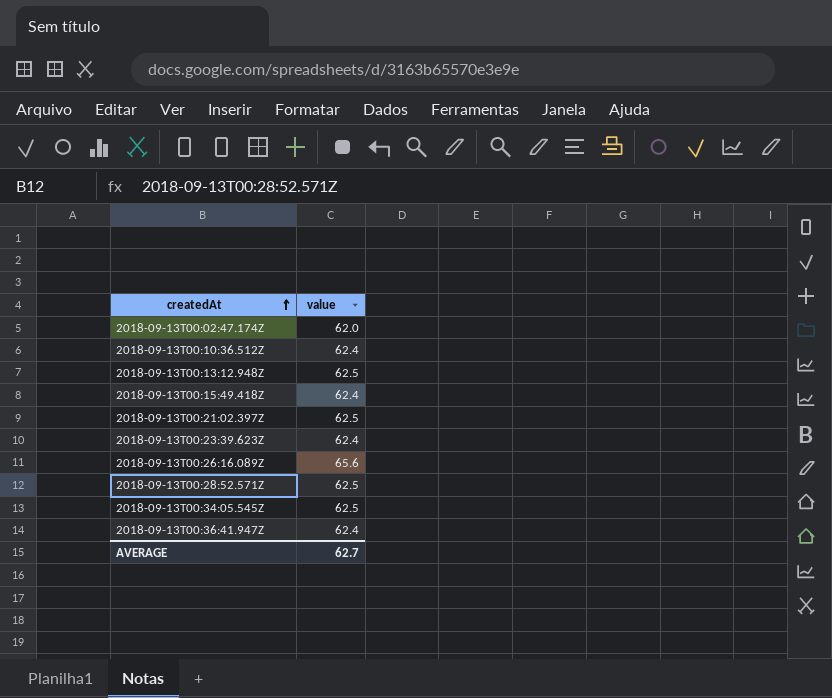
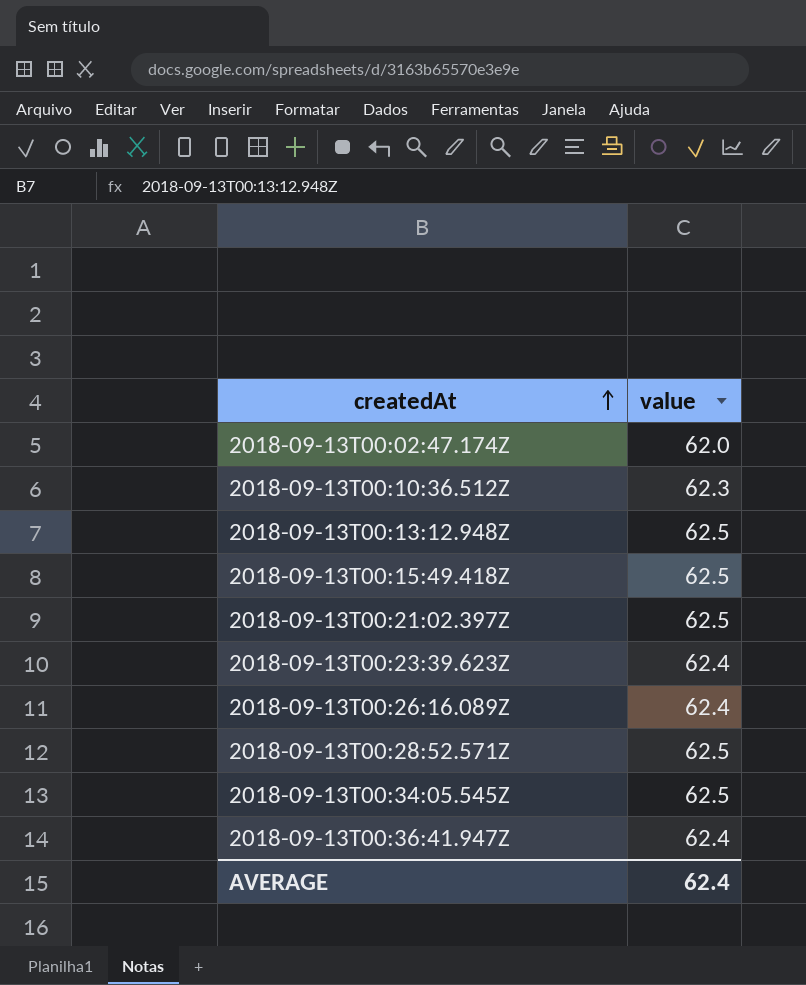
2018-09-13T00:10:36.512Z | value: 62.4 -> 62.3
2018-09-13T00:15:49.418Z | value: 62.4 -> 62.5
2018-09-13T00:26:16.089Z | value: 65.6 -> 62.4
AVERAGE | value: 62.7 -> 62.4

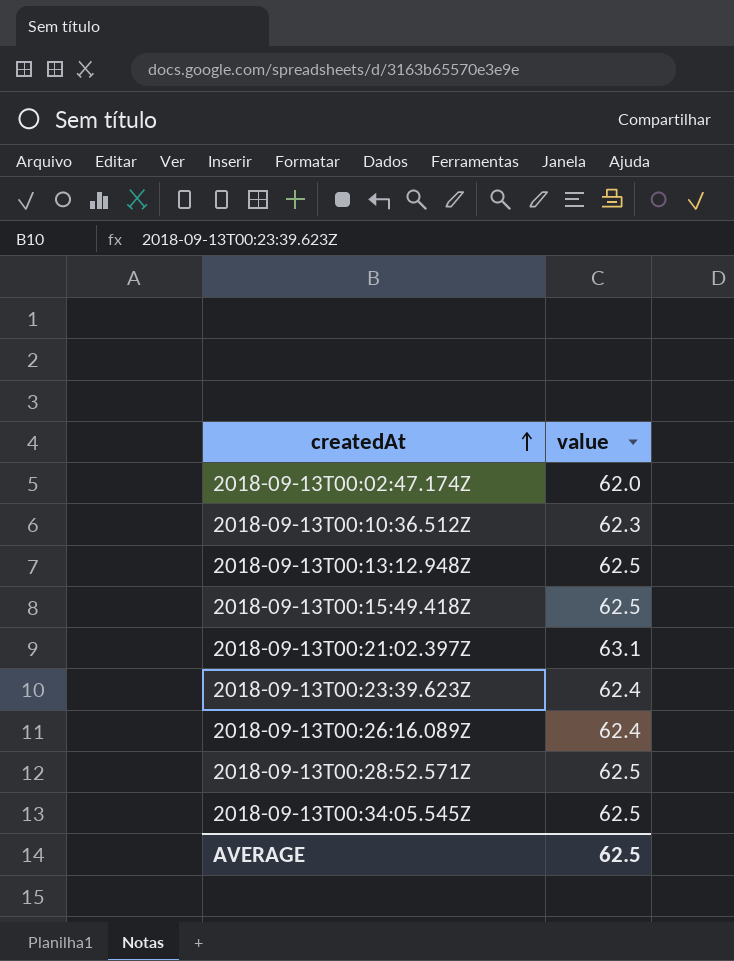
row 2018-09-13T00:36:41.947Z: 62.4 -> none
2018-09-13T00:21:02.397Z | value: 62.5 -> 63.1
AVERAGE | value: 62.4 -> 62.5

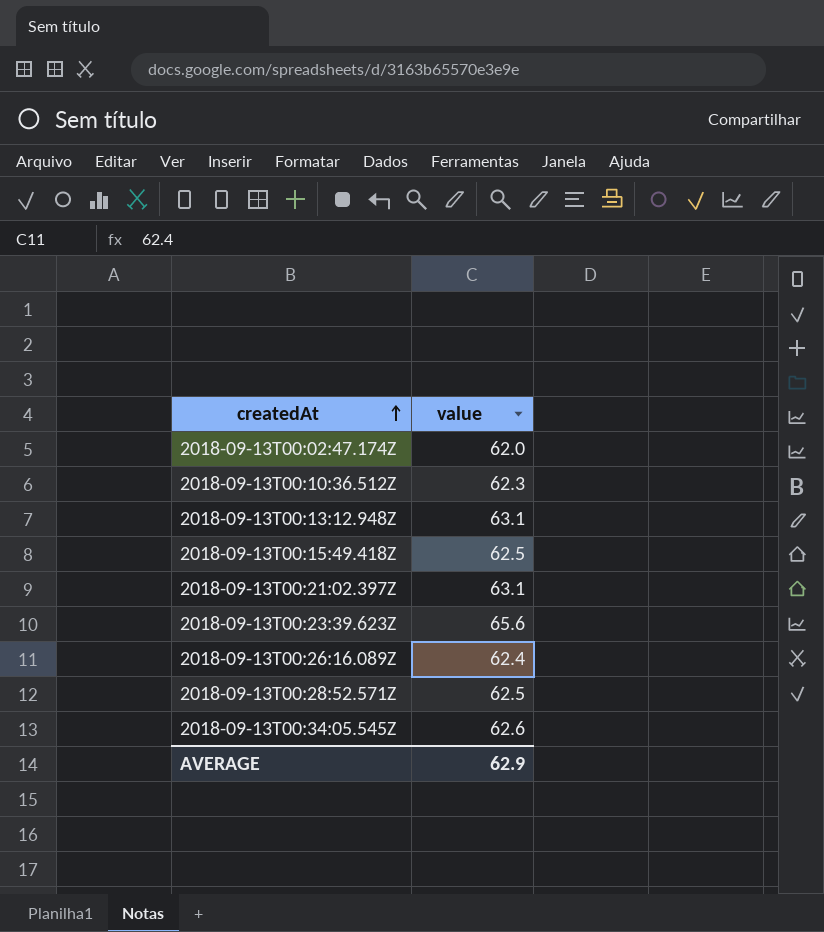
2018-09-13T00:13:12.948Z | value: 62.5 -> 63.1
2018-09-13T00:23:39.623Z | value: 62.4 -> 65.6
2018-09-13T00:34:05.545Z | value: 62.5 -> 62.6
AVERAGE | value: 62.5 -> 62.9

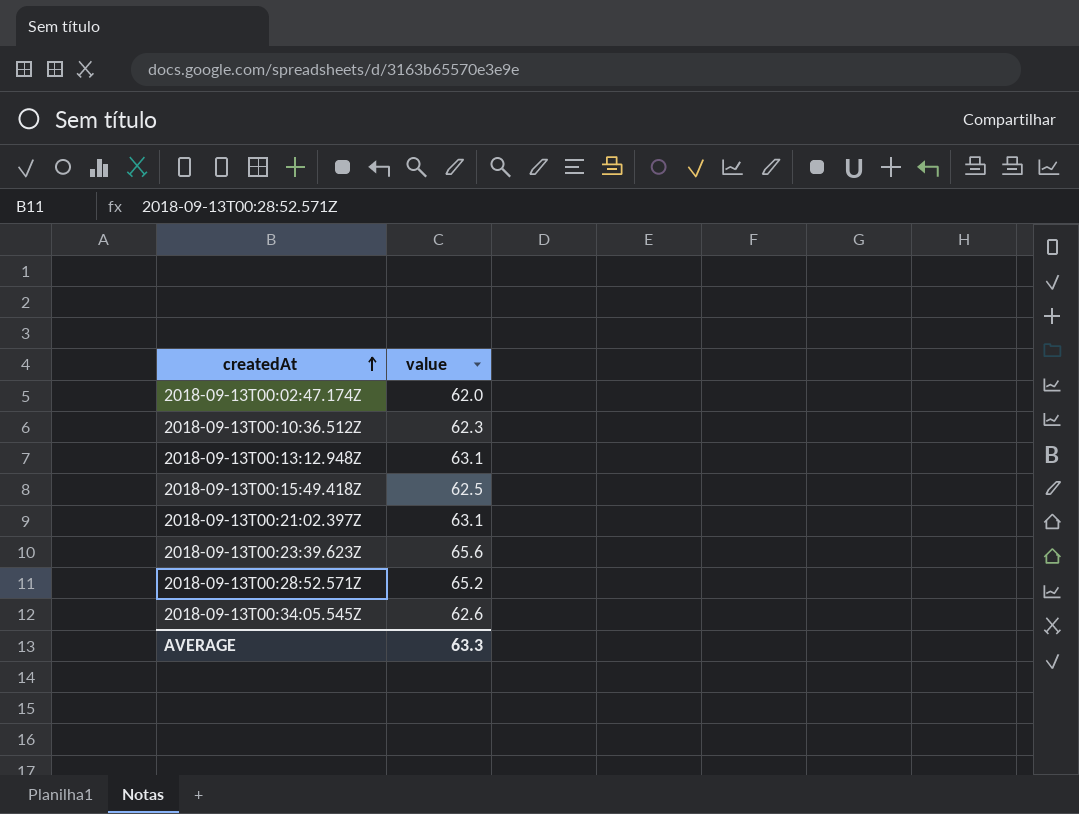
row 2018-09-13T00:26:16.089Z: 62.4 -> none
2018-09-13T00:28:52.571Z | value: 62.5 -> 65.2
AVERAGE | value: 62.9 -> 63.3

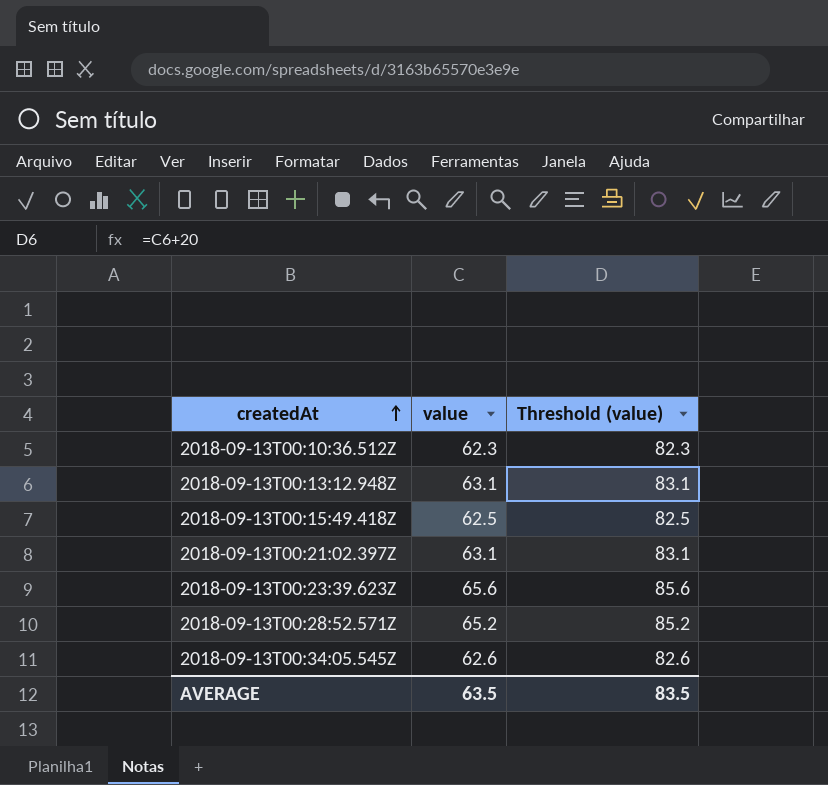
column Threshold (value) | formula: none -> [value] + 20
row 2018-09-13T00:02:47.174Z: 62.0 -> none
AVERAGE | value: 63.3 -> 63.5

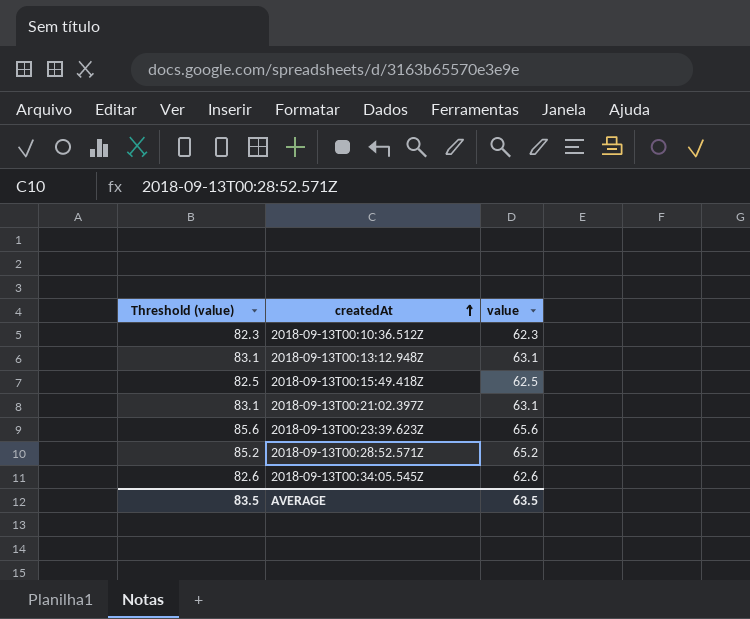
column Threshold (value) | position: 3 -> 1

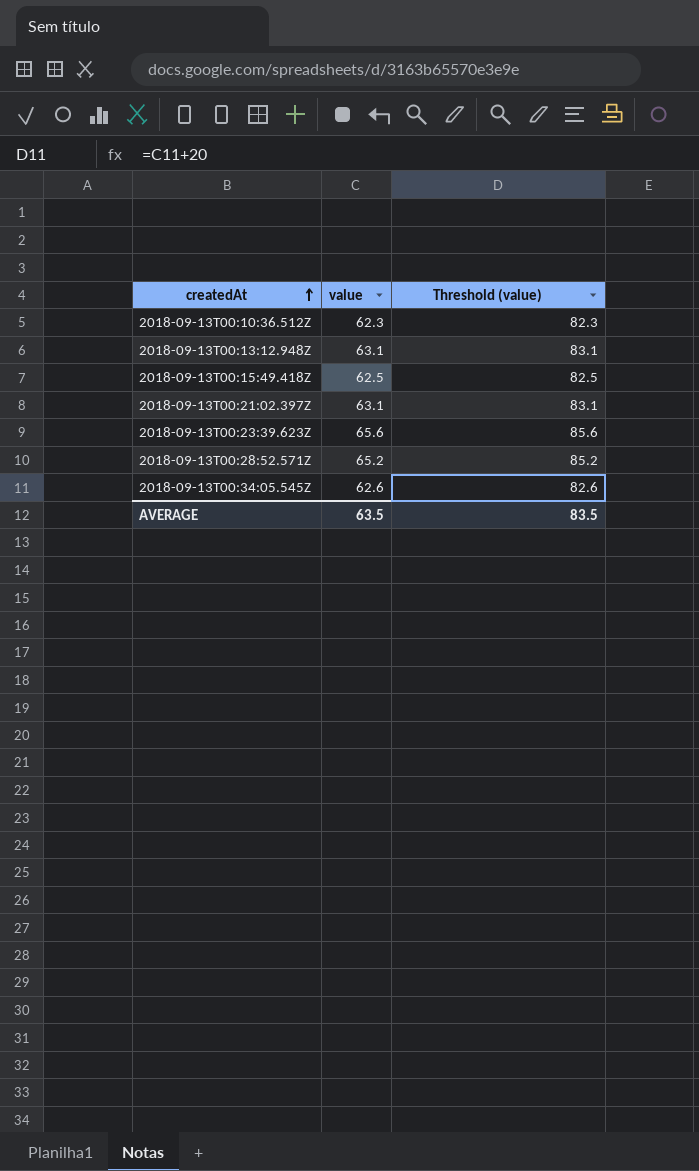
column Threshold (value) | position: 1 -> 3

